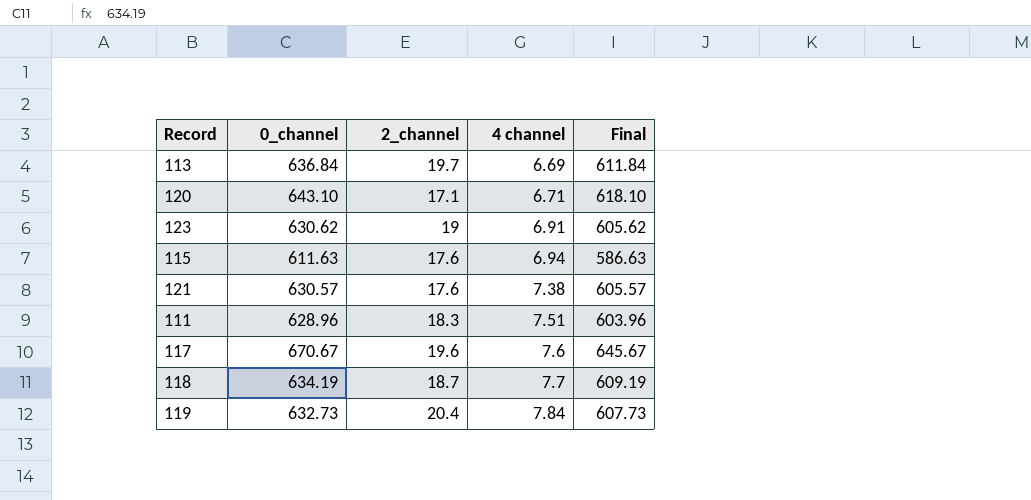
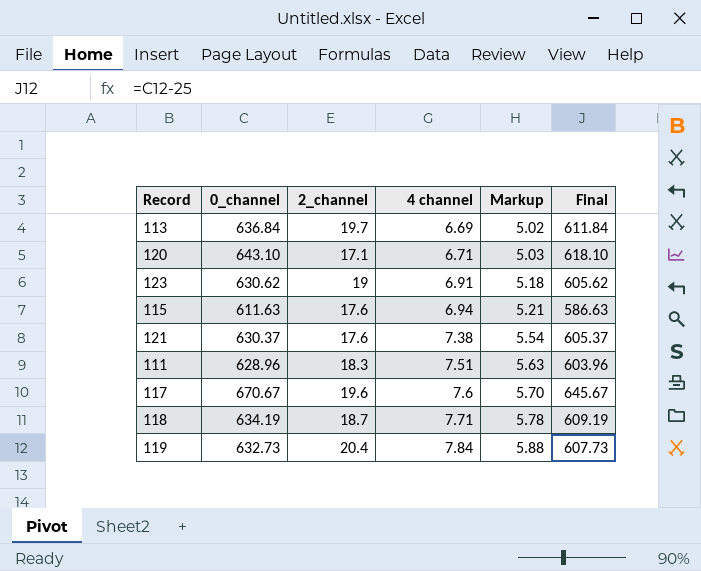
column Markup | formula: none -> [4 channel] * 0.75
121 | 0_channel: 630.57 -> 630.37
121 | Final: 605.57 -> 605.37
118 | 4 channel: 7.7 -> 7.71

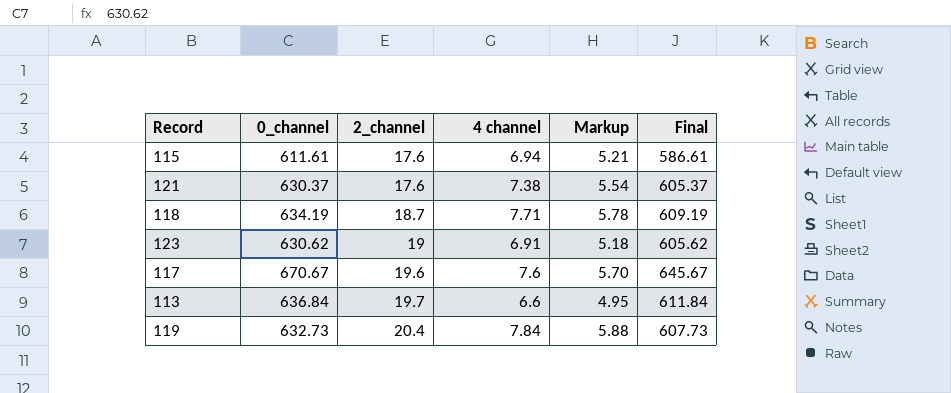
row order: 4 channel ascending -> 2_channel ascending
row 120: 643.10 | 17.1 | 6.71 | 5.03 | 618.10 -> none
row 111: 628.96 | 18.3 | 7.51 | 5.63 | 603.96 -> none
115 | 0_channel: 611.63 -> 611.61
115 | Final: 586.63 -> 586.61
113 | 4 channel: 6.69 -> 6.6
113 | Markup: 5.02 -> 4.95

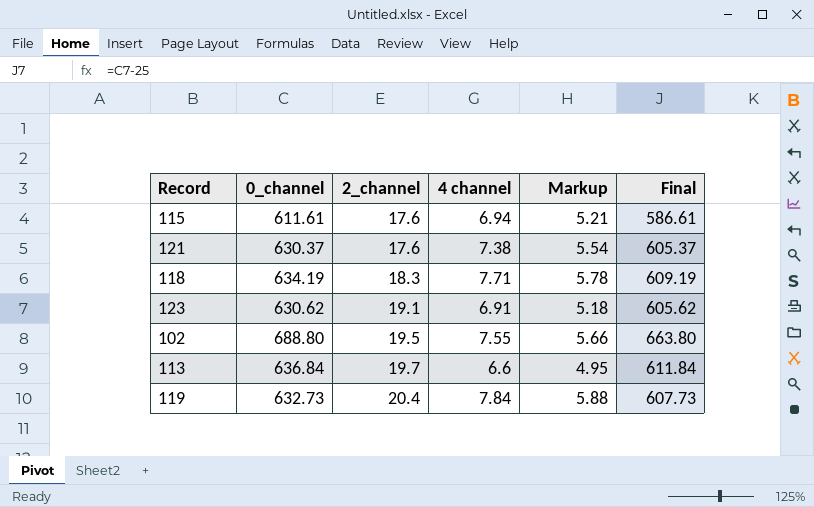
row 117: 670.67 | 19.6 | 7.6 | 5.70 | 645.67 -> none
118 | 2_channel: 18.7 -> 18.3
123 | 2_channel: 19 -> 19.1
row 102: none -> 688.80 | 19.5 | 7.55 | 5.66 | 663.80

